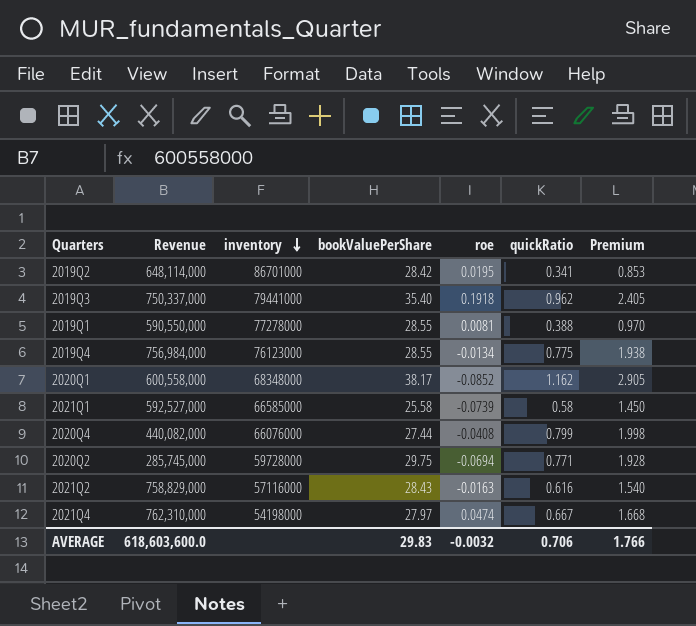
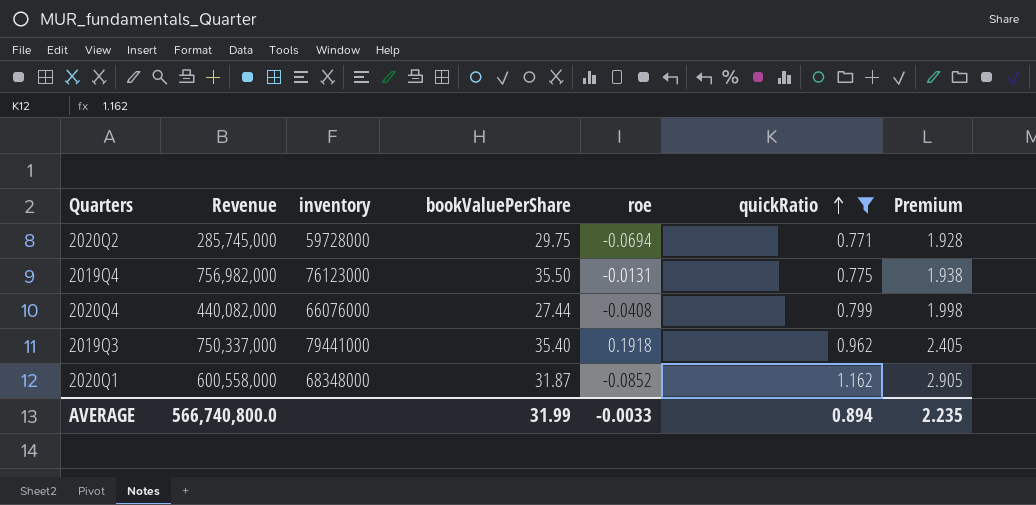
filter: none -> quickRatio >= 0.771
row order: inventory descending -> quickRatio ascending
2019Q4 | Revenue: 756,984,000 -> 756,982,000
2019Q4 | bookValuePerShare: 28.55 -> 35.50
2019Q4 | roe: -0.0134 -> -0.0131
2020Q1 | bookValuePerShare: 38.17 -> 31.87
AVERAGE | Revenue: 618,603,600.0 -> 566,740,800.0
AVERAGE | bookValuePerShare: 29.83 -> 31.99
AVERAGE | roe: -0.0032 -> -0.0033
AVERAGE | quickRatio: 0.706 -> 0.894
AVERAGE | Premium: 1.766 -> 2.235

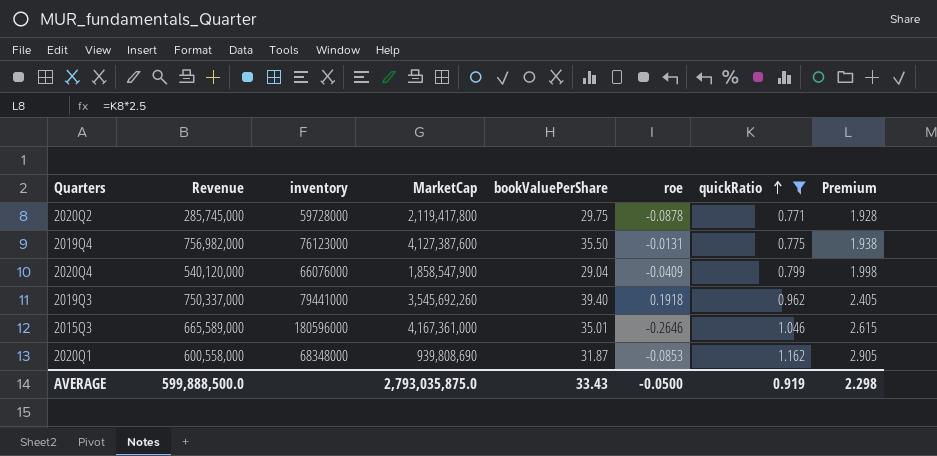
column MarketCap | position: none -> 4
2020Q2 | roe: -0.0694 -> -0.0878
2020Q4 | Revenue: 440,082,000 -> 540,120,000
2020Q4 | bookValuePerShare: 27.44 -> 29.04
2020Q4 | roe: -0.0408 -> -0.0409
2019Q3 | bookValuePerShare: 35.40 -> 39.40
row 2015Q3: none -> 665,589,000 | 180596000 | 4,167,361,000 | 35.01 | -0.2646 | 1.046 | 2.615
2020Q1 | roe: -0.0852 -> -0.0853
AVERAGE | Revenue: 566,740,800.0 -> 599,888,500.0
AVERAGE | bookValuePerShare: 31.99 -> 33.43
AVERAGE | roe: -0.0033 -> -0.0500
AVERAGE | quickRatio: 0.894 -> 0.919
AVERAGE | Premium: 2.235 -> 2.298

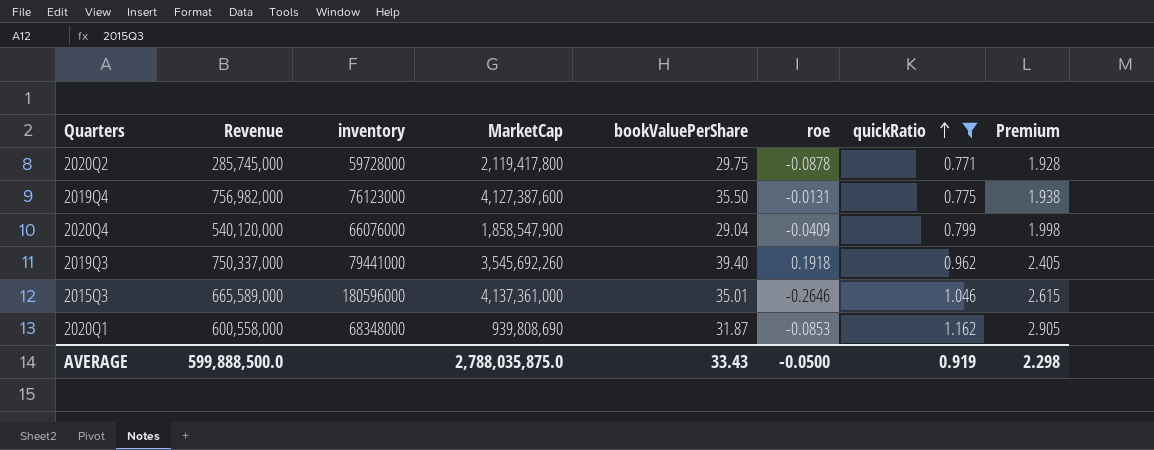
2015Q3 | MarketCap: 4,167,361,000 -> 4,137,361,000
AVERAGE | MarketCap: 2,793,035,875.0 -> 2,788,035,875.0

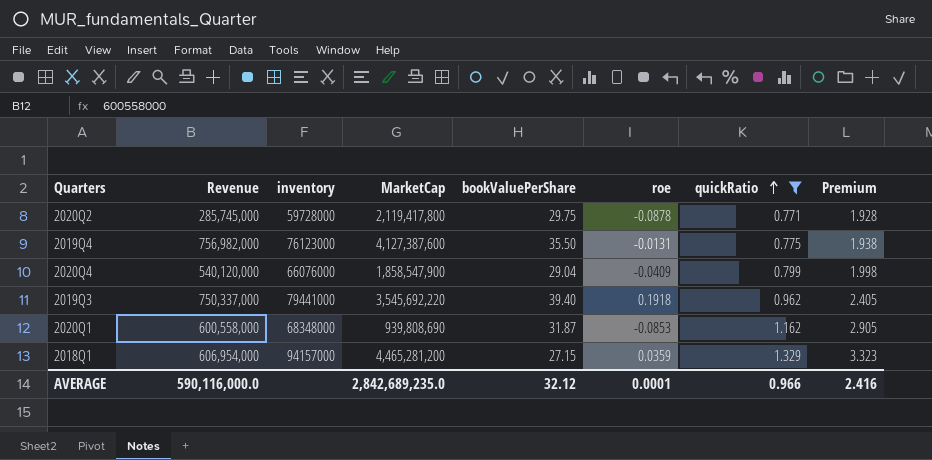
row 2015Q3: 665,589,000 | 180596000 | 4,137,361,000 | 35.01 | -0.2646 | 1.046 | 2.615 -> none
2019Q3 | MarketCap: 3,545,692,260 -> 3,545,692,220
row 2018Q1: none -> 606,954,000 | 94157000 | 4,465,281,200 | 27.15 | 0.0359 | 1.329 | 3.323
AVERAGE | Revenue: 599,888,500.0 -> 590,116,000.0
AVERAGE | MarketCap: 2,788,035,875.0 -> 2,842,689,235.0
AVERAGE | bookValuePerShare: 33.43 -> 32.12
AVERAGE | roe: -0.0500 -> 0.0001
AVERAGE | quickRatio: 0.919 -> 0.966
AVERAGE | Premium: 2.298 -> 2.416

